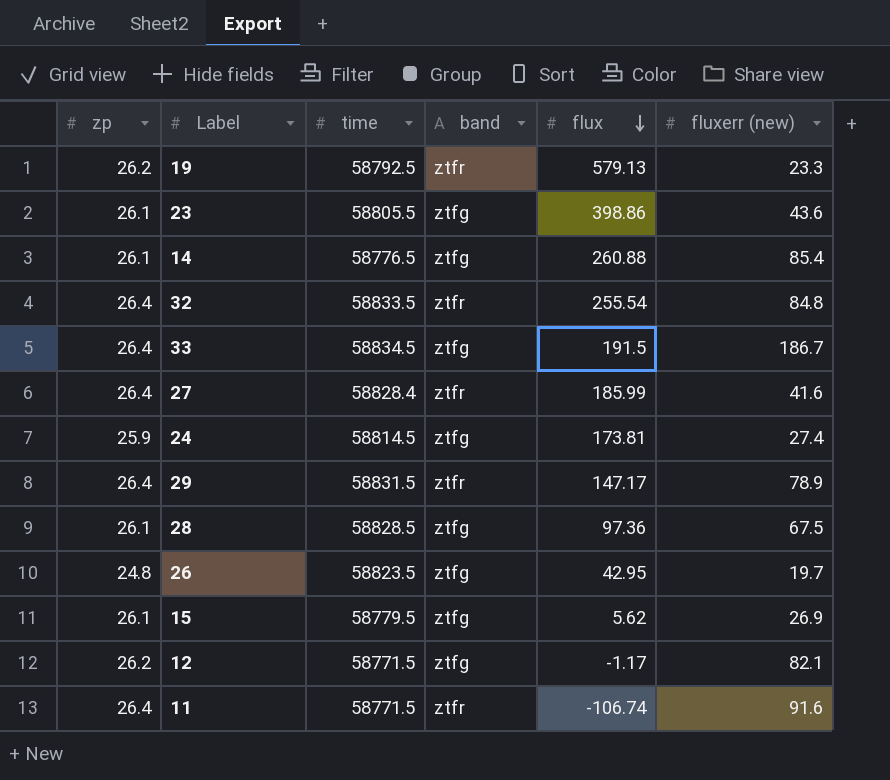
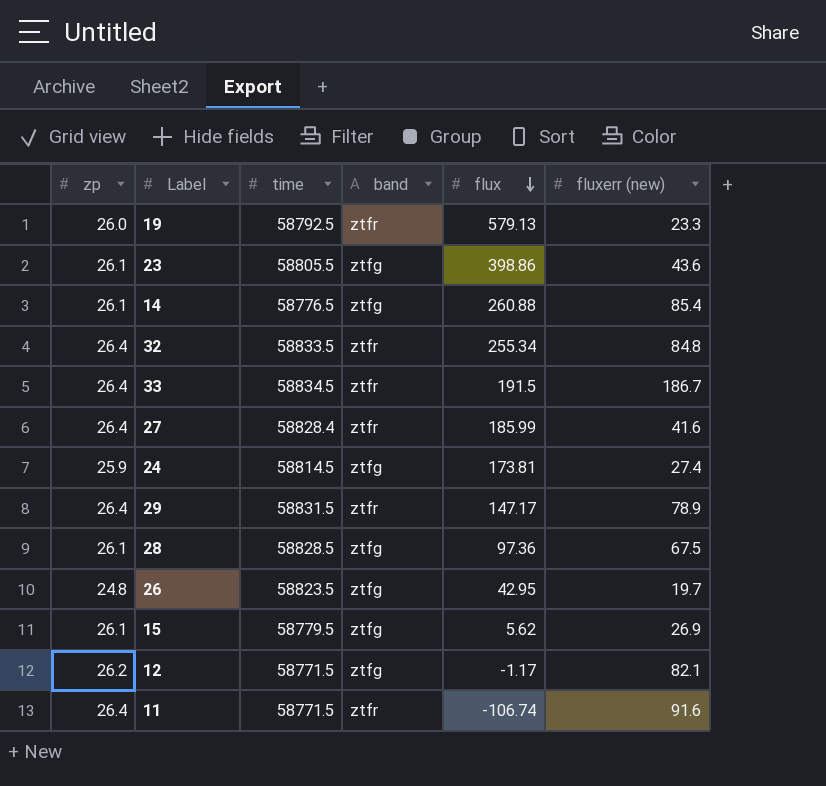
19 | zp: 26.2 -> 26.0
32 | flux: 255.54 -> 255.34
33 | band: ztfg -> ztfr

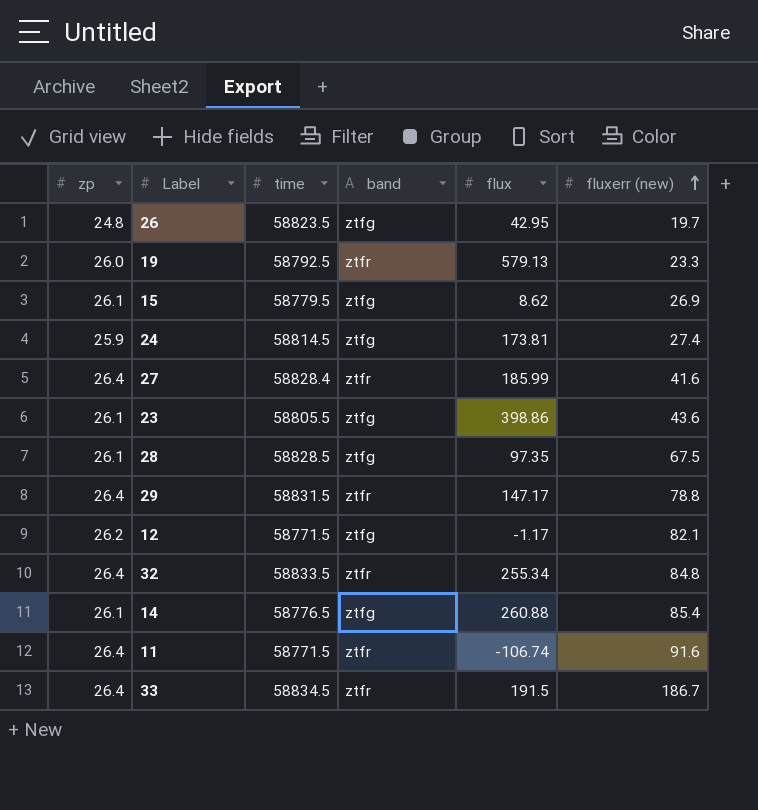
row order: flux descending -> fluxerr (new) ascending
15 | flux: 5.62 -> 8.62
28 | flux: 97.36 -> 97.35
29 | fluxerr (new): 78.9 -> 78.8

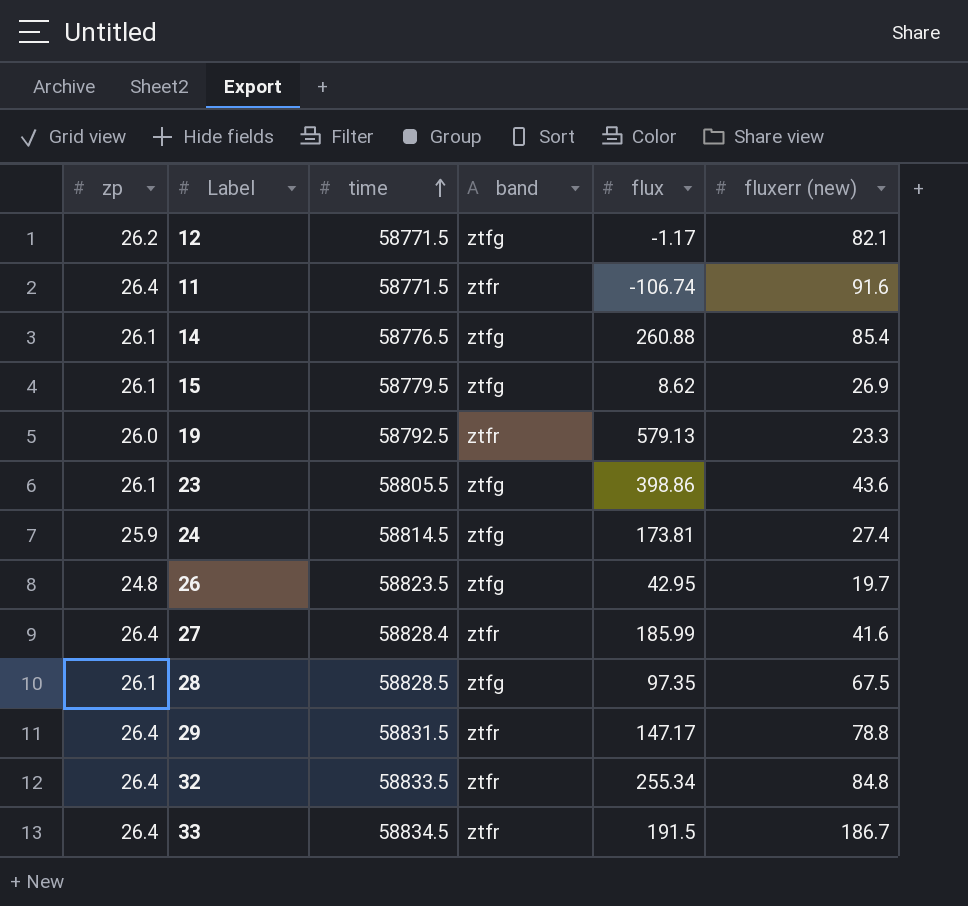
row order: fluxerr (new) ascending -> time ascending

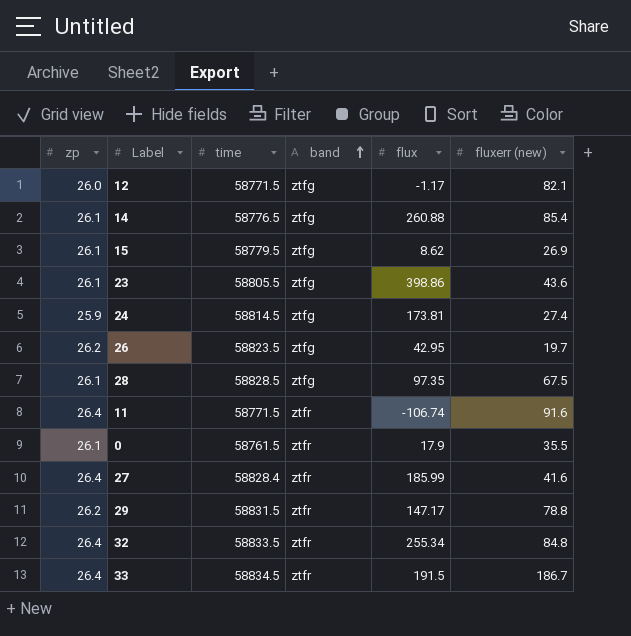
row order: time ascending -> band ascending
row 19: 26.0 | 58792.5 | ztfr | 579.13 | 23.3 -> none
12 | zp: 26.2 -> 26.0
26 | zp: 24.8 -> 26.2
row 0: none -> 26.1 | 58761.5 | ztfr | 17.9 | 35.5
29 | zp: 26.4 -> 26.2

